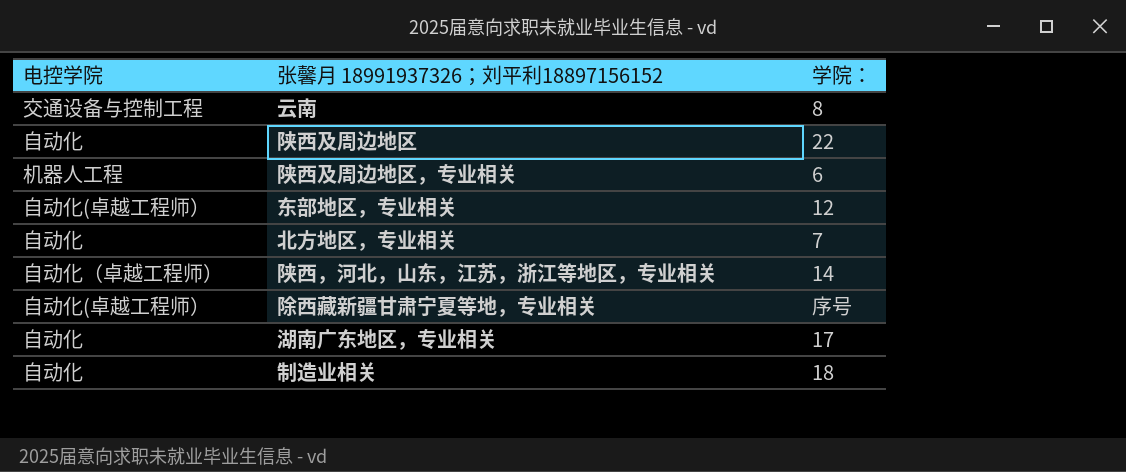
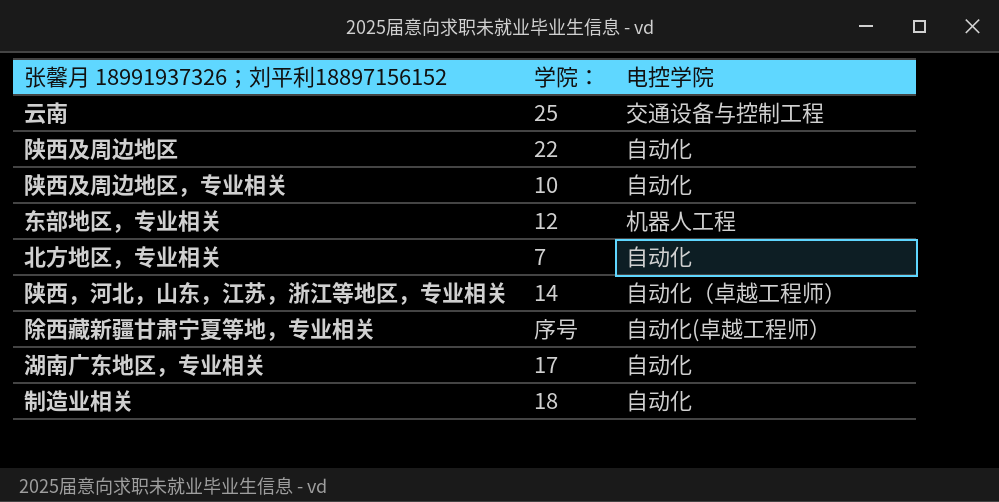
column 电控学院 | position: 1 -> 3
云南 | 学院：: 8 -> 25
陕西及周边地区，专业相关 | 学院：: 6 -> 10
陕西及周边地区，专业相关 | 电控学院: 机器人工程 -> 自动化
东部地区，专业相关 | 电控学院: 自动化(卓越工程师） -> 机器人工程

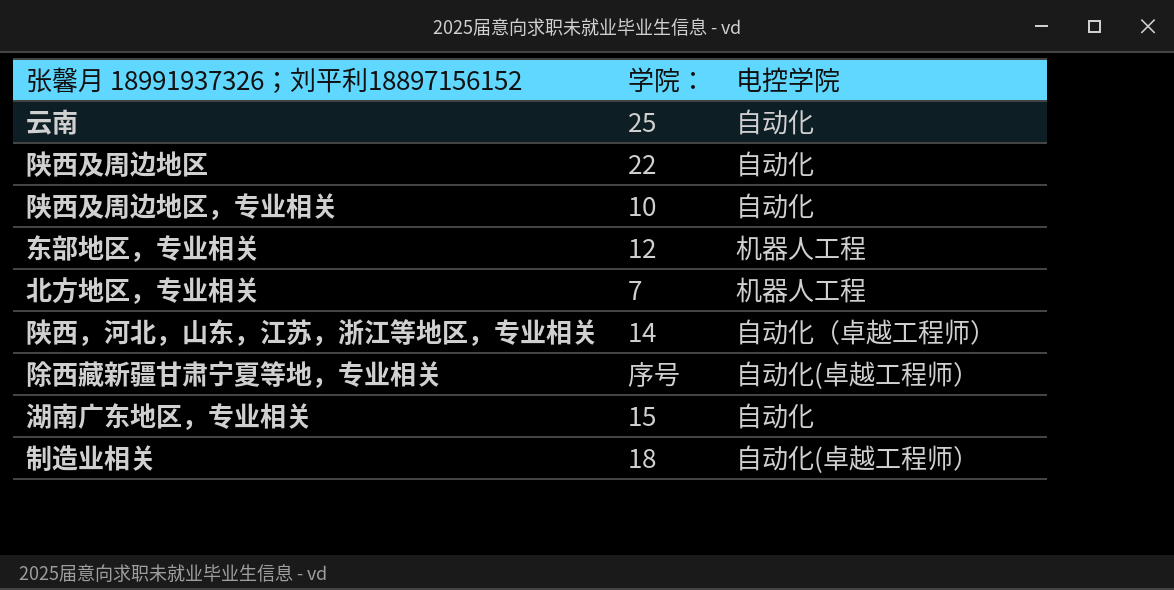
云南 | 电控学院: 交通设备与控制工程 -> 自动化
北方地区，专业相关 | 电控学院: 自动化 -> 机器人工程
湖南广东地区，专业相关 | 学院：: 17 -> 15
制造业相关 | 电控学院: 自动化 -> 自动化(卓越工程师）

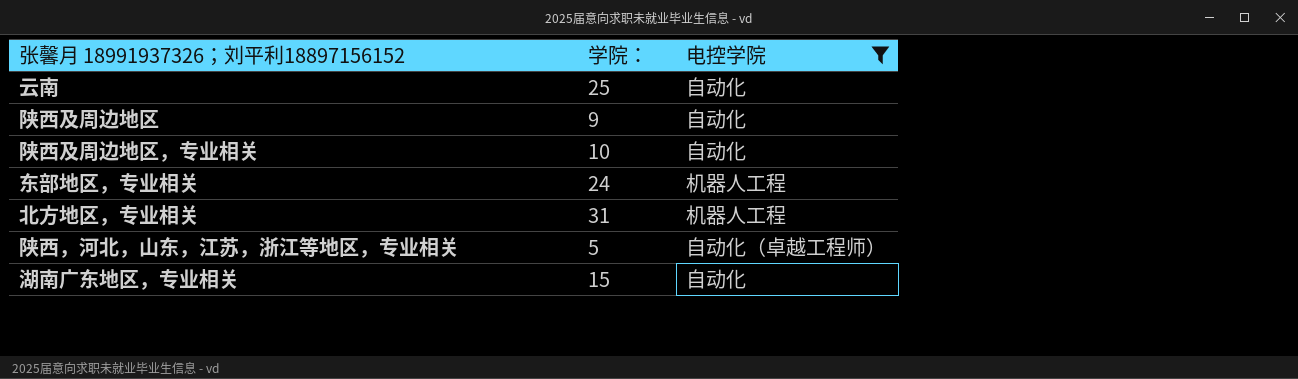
filter: none -> 电控学院 != 自动化(卓越工程师）
陕西及周边地区 | 学院：: 22 -> 9
东部地区，专业相关 | 学院：: 12 -> 24
北方地区，专业相关 | 学院：: 7 -> 31
陕西，河北，山东，江苏，浙江等地区，专业相关 | 学院：: 14 -> 5

